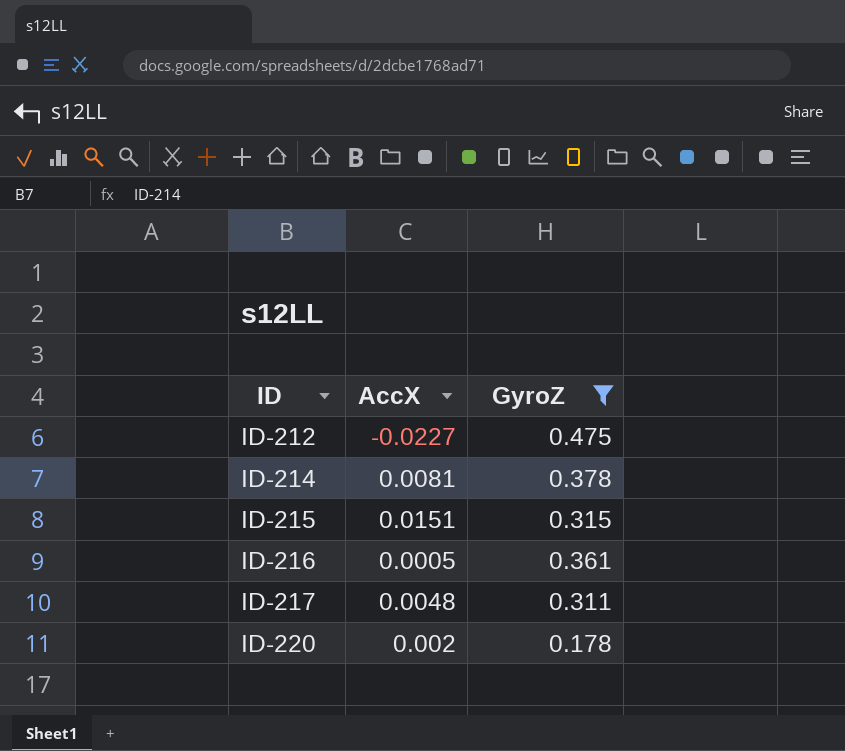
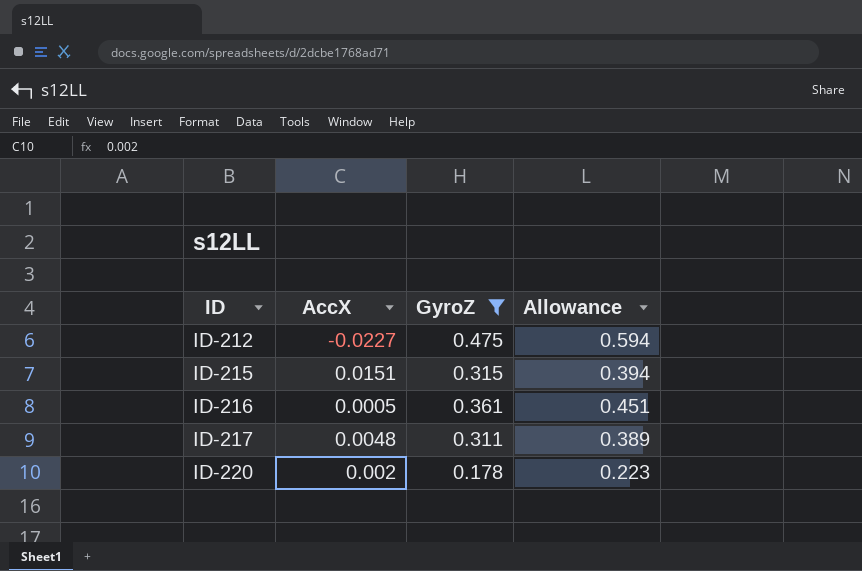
column Allowance | formula: none -> [GyroZ] * 1.25
row ID-214: 0.0081 | 0.378 -> none

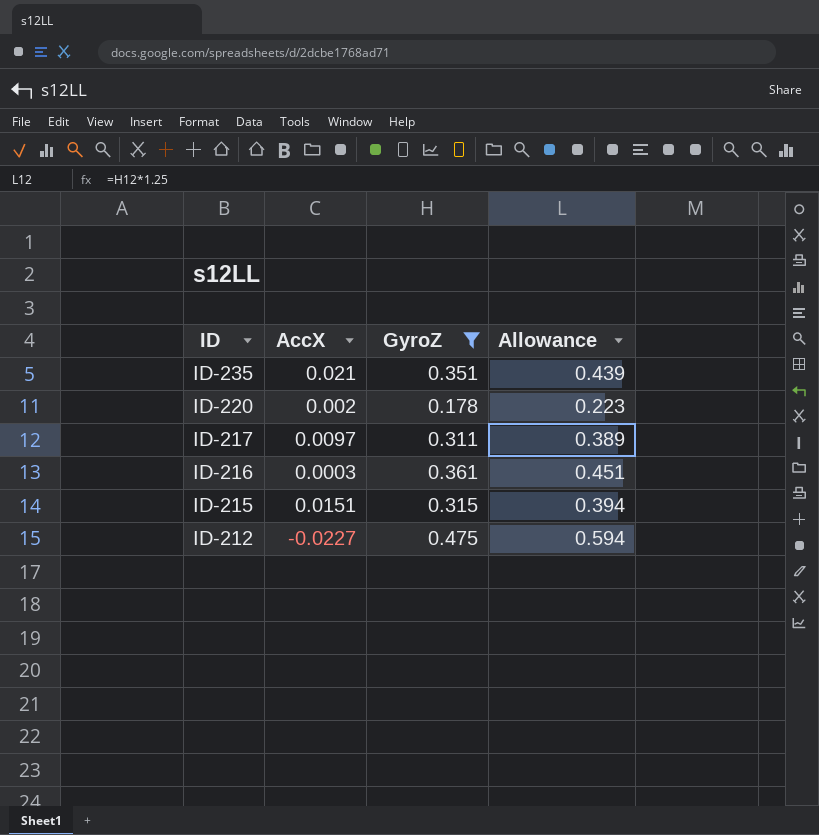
row order: ID ascending -> ID descending
row ID-235: none -> 0.021 | 0.351 | 0.439
ID-217 | AccX: 0.0048 -> 0.0097
ID-216 | AccX: 0.0005 -> 0.0003

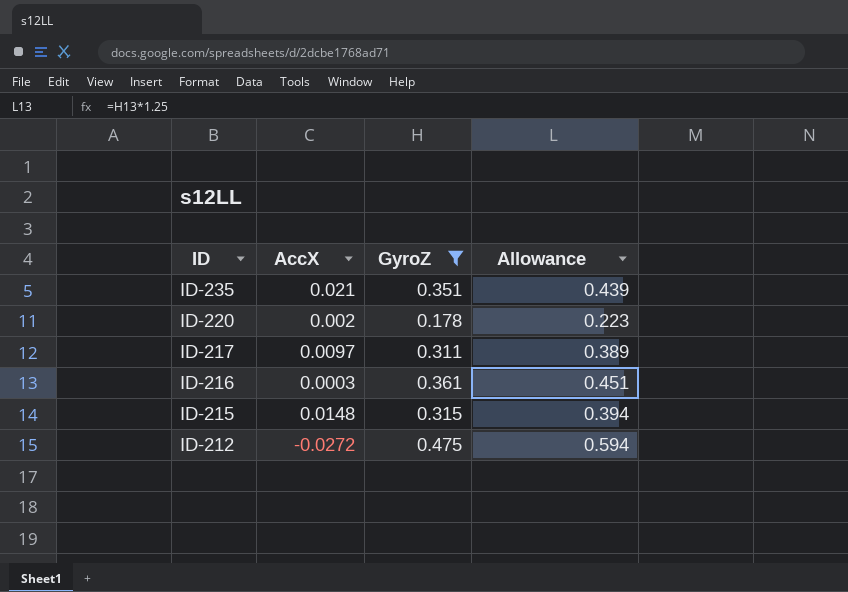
ID-215 | AccX: 0.0151 -> 0.0148
ID-212 | AccX: -0.0227 -> -0.0272

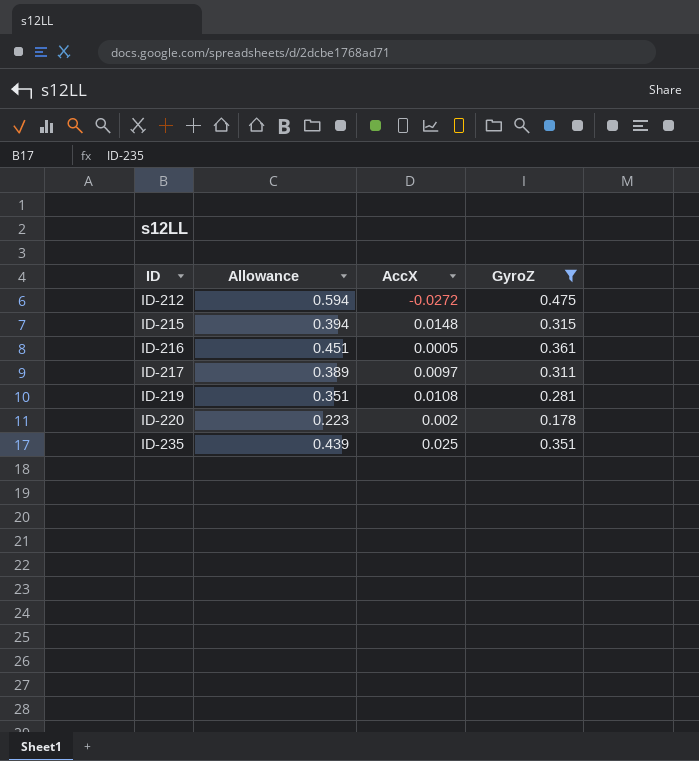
row order: ID descending -> ID ascending
column Allowance | position: 4 -> 2
ID-216 | AccX: 0.0003 -> 0.0005
row ID-219: none -> 0.351 | 0.0108 | 0.281
ID-235 | AccX: 0.021 -> 0.025

